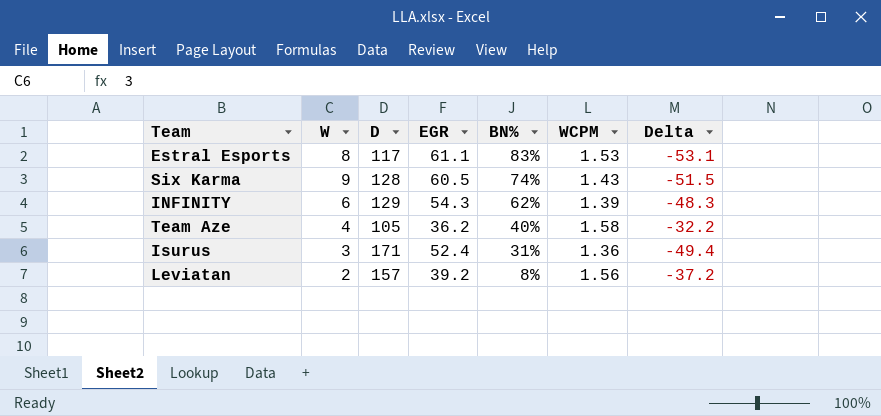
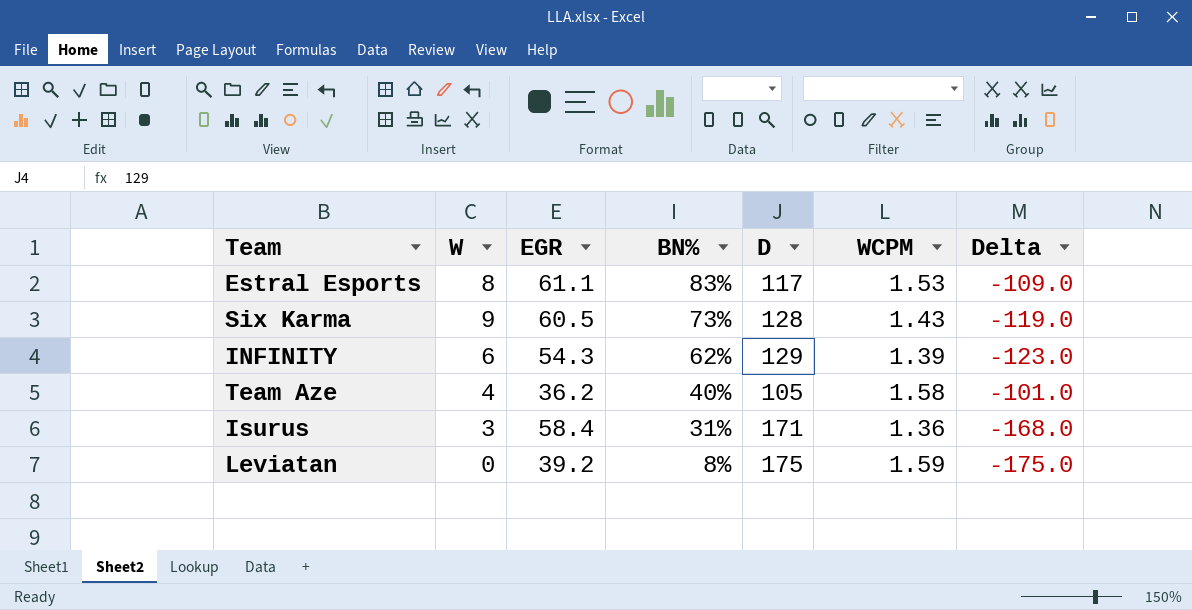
column D | position: 3 -> 5
column Delta | formula: [W] - [EGR] -> [W] - [D]
Six Karma | BN%: 74% -> 73%
Isurus | EGR: 52.4 -> 58.4
Leviatan | W: 2 -> 0
Leviatan | D: 157 -> 175
Leviatan | WCPM: 1.56 -> 1.59

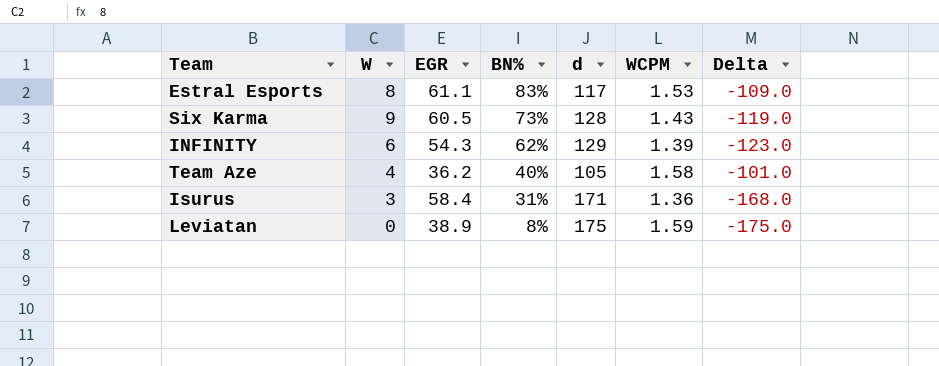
column name: D -> d
Leviatan | EGR: 39.2 -> 38.9

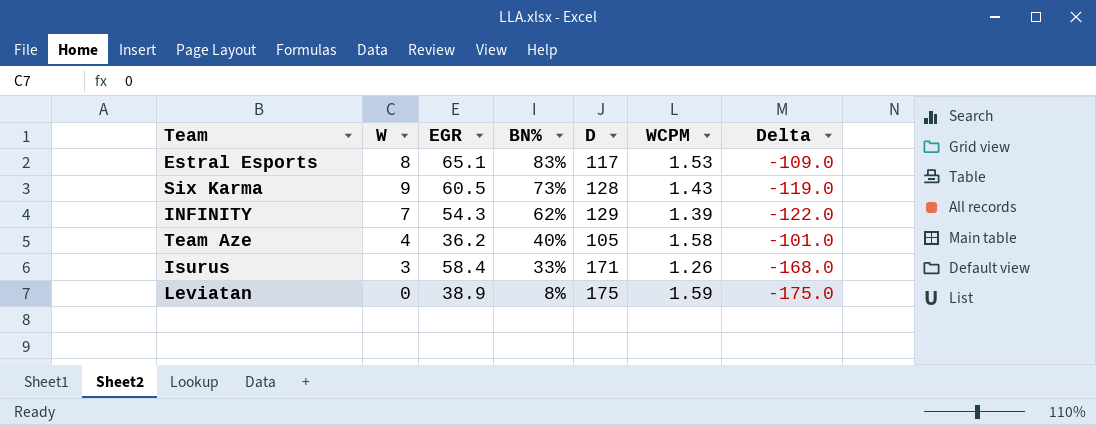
column name: d -> D
Estral Esports | EGR: 61.1 -> 65.1
INFINITY | W: 6 -> 7
INFINITY | Delta: -123.0 -> -122.0
Isurus | BN%: 31% -> 33%
Isurus | WCPM: 1.36 -> 1.26

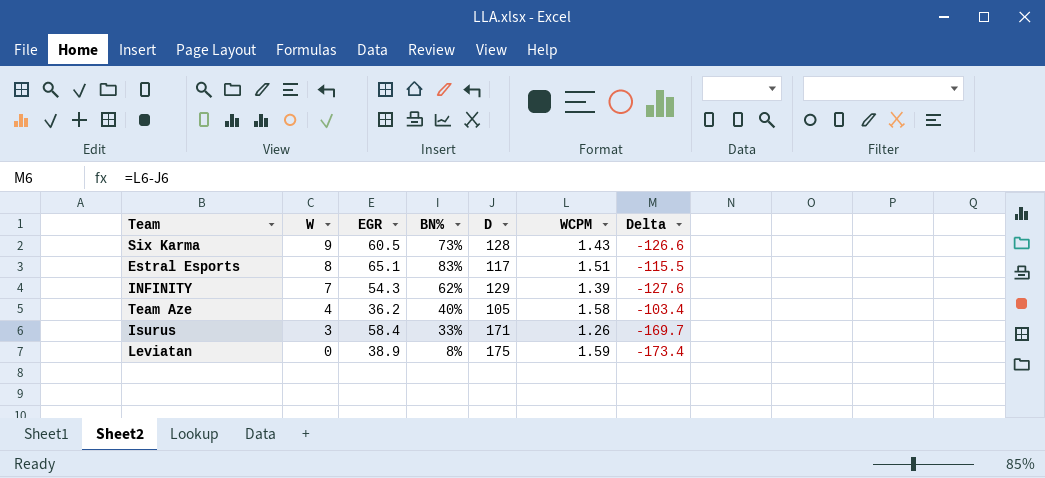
row order: BN% descending -> W descending
column Delta | formula: [W] - [D] -> [WCPM] - [D]
Estral Esports | WCPM: 1.53 -> 1.51

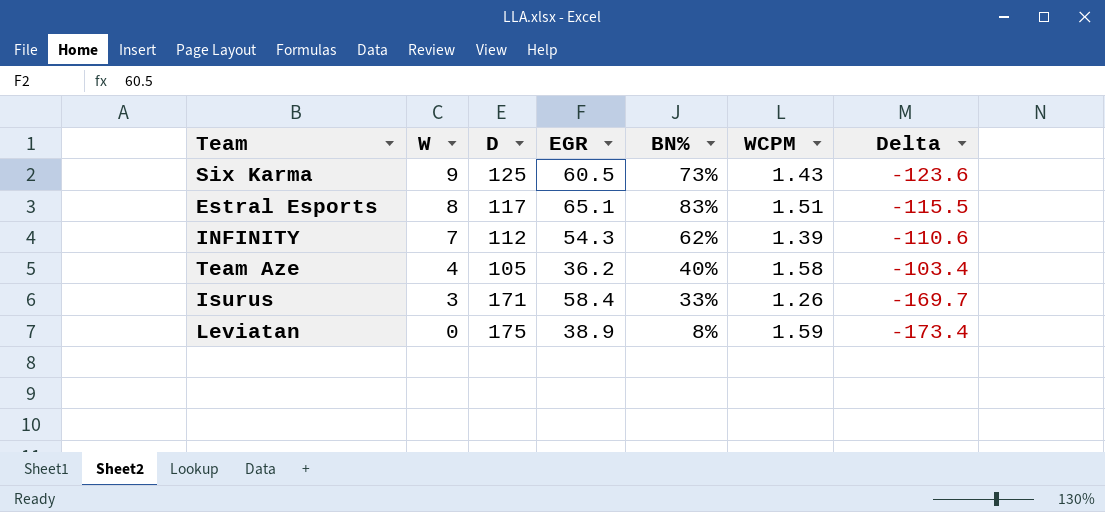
column D | position: 5 -> 3
Six Karma | D: 128 -> 125
Six Karma | Delta: -126.6 -> -123.6
INFINITY | D: 129 -> 112
INFINITY | Delta: -127.6 -> -110.6

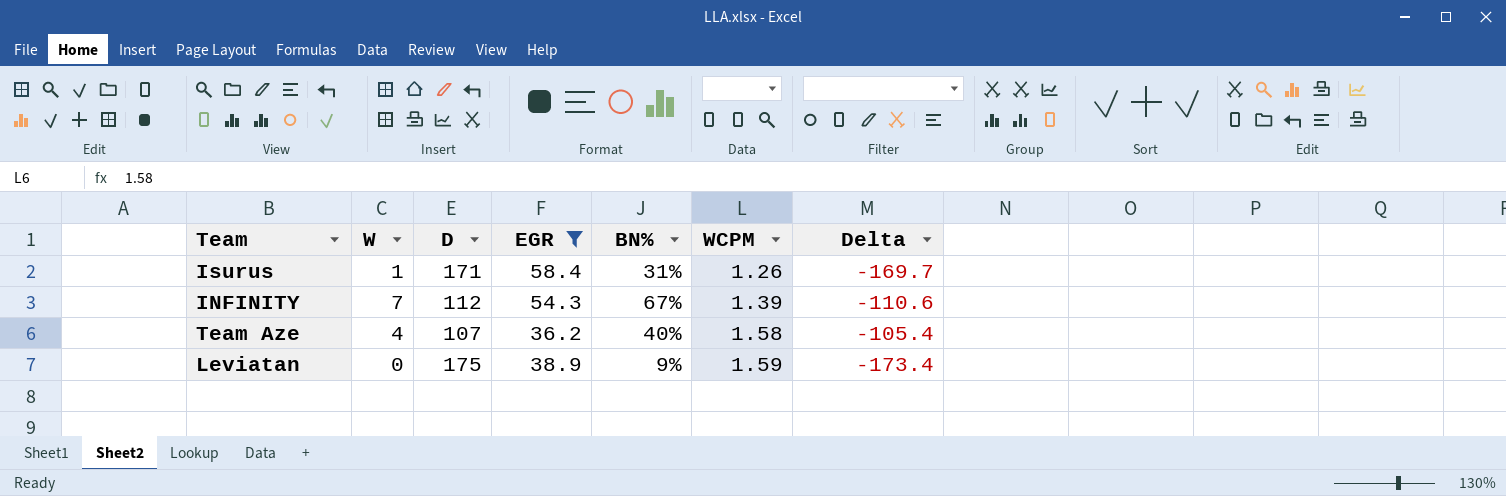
filter: none -> EGR <= 58.4
row order: W descending -> WCPM ascending
Isurus | W: 3 -> 1
Isurus | BN%: 33% -> 31%
INFINITY | BN%: 62% -> 67%
Team Aze | D: 105 -> 107
Team Aze | Delta: -103.4 -> -105.4
Leviatan | BN%: 8% -> 9%

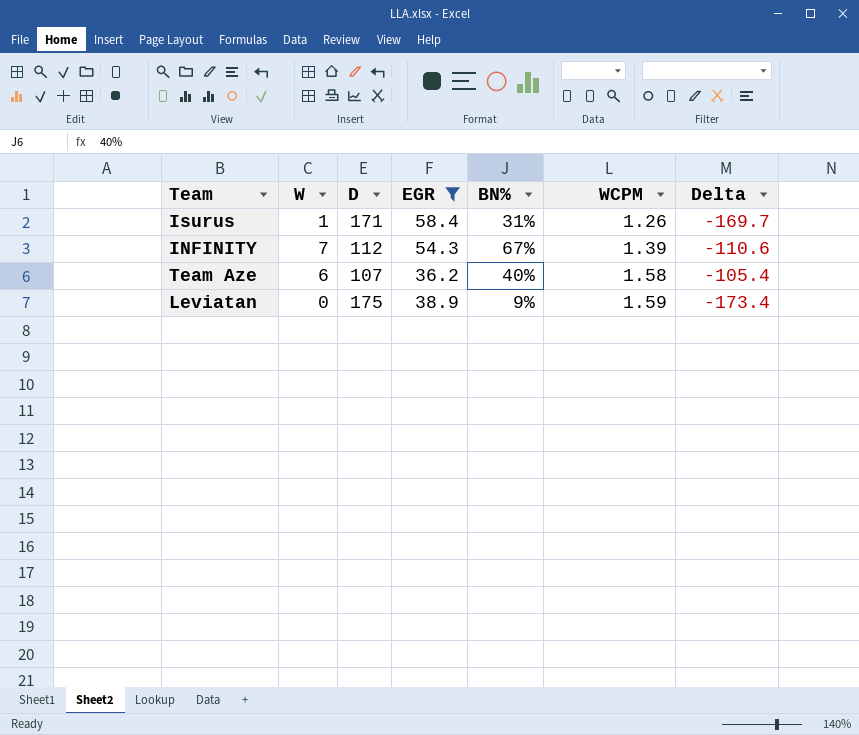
Team Aze | W: 4 -> 6

